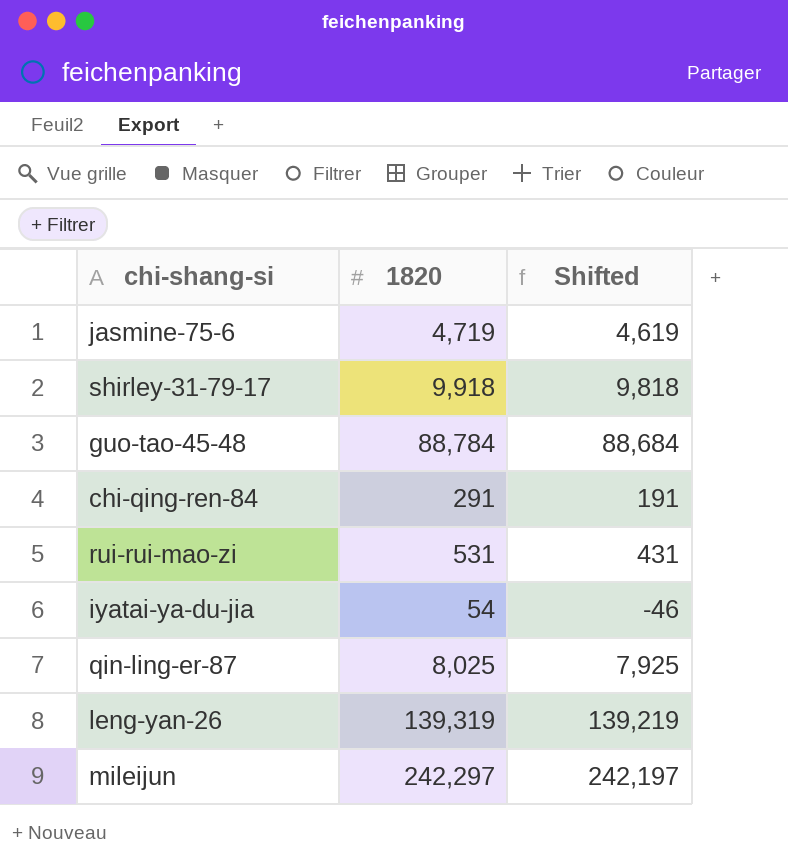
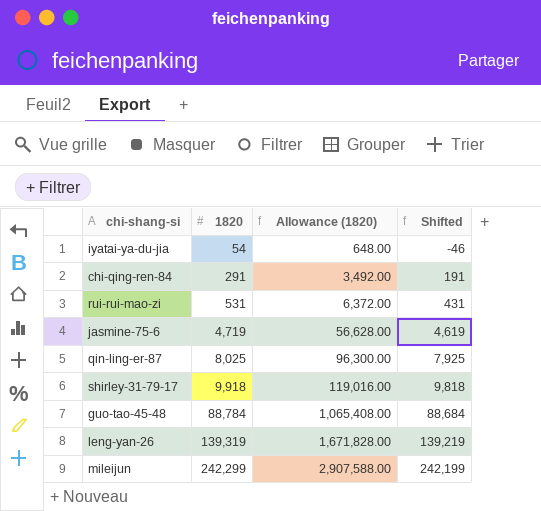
row order: none -> 1820 ascending
column Allowance (1820) | formula: none -> [1820] * 12
mileijun | 1820: 242,297 -> 242,299
mileijun | Shifted: 242,197 -> 242,199

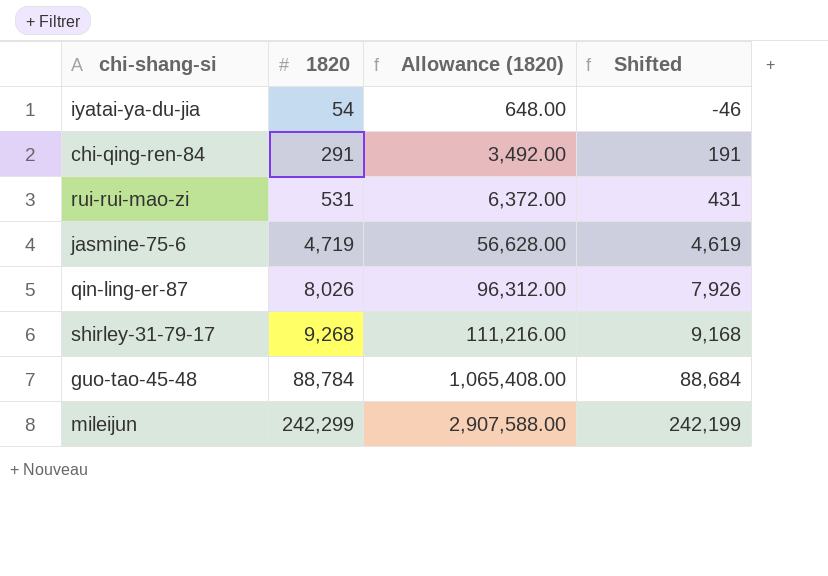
row leng-yan-26: 139,319 | 1,671,828.00 | 139,219 -> none
qin-ling-er-87 | 1820: 8,025 -> 8,026
qin-ling-er-87 | Allowance (1820): 96,300.00 -> 96,312.00
qin-ling-er-87 | Shifted: 7,925 -> 7,926
shirley-31-79-17 | 1820: 9,918 -> 9,268
shirley-31-79-17 | Allowance (1820): 119,016.00 -> 111,216.00
shirley-31-79-17 | Shifted: 9,818 -> 9,168

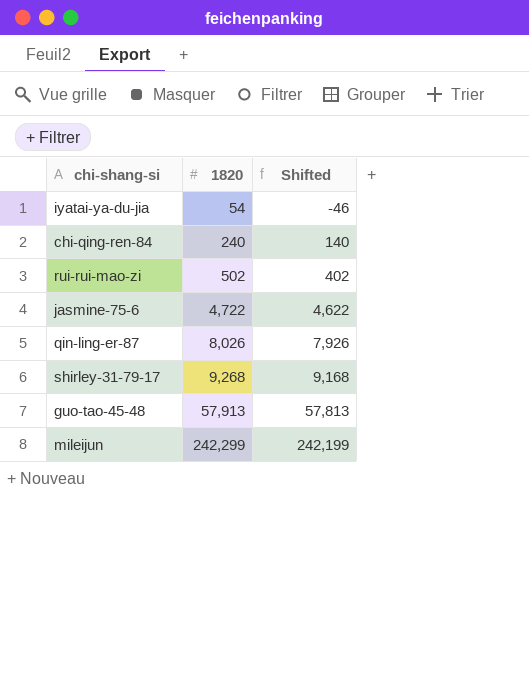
column Allowance (1820) | formula: [1820] * 12 -> none
chi-qing-ren-84 | 1820: 291 -> 240
chi-qing-ren-84 | Shifted: 191 -> 140
rui-rui-mao-zi | 1820: 531 -> 502
rui-rui-mao-zi | Shifted: 431 -> 402
jasmine-75-6 | 1820: 4,719 -> 4,722
jasmine-75-6 | Shifted: 4,619 -> 4,622
guo-tao-45-48 | 1820: 88,784 -> 57,913
guo-tao-45-48 | Shifted: 88,684 -> 57,813

